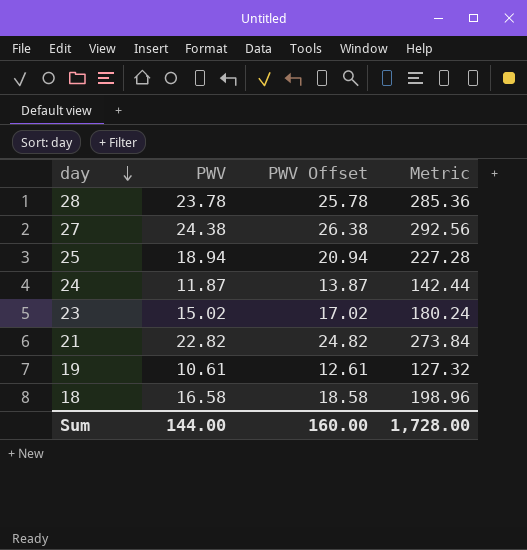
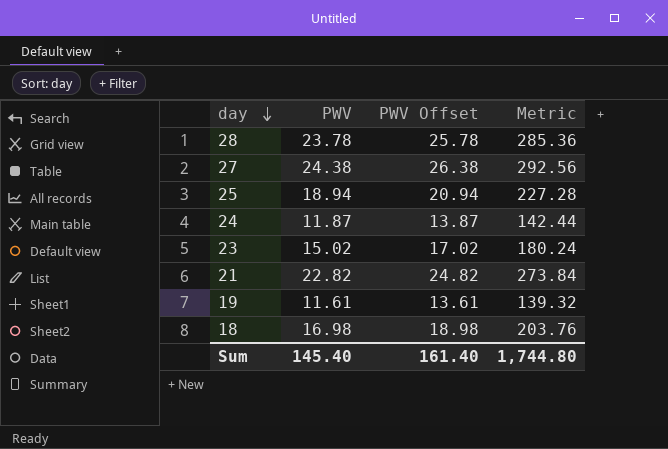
19 | PWV: 10.61 -> 11.61
19 | PWV Offset: 12.61 -> 13.61
19 | Metric: 127.32 -> 139.32
18 | PWV: 16.58 -> 16.98
18 | PWV Offset: 18.58 -> 18.98
18 | Metric: 198.96 -> 203.76
Sum | PWV: 144.00 -> 145.40
Sum | PWV Offset: 160.00 -> 161.40
Sum | Metric: 1,728.00 -> 1,744.80

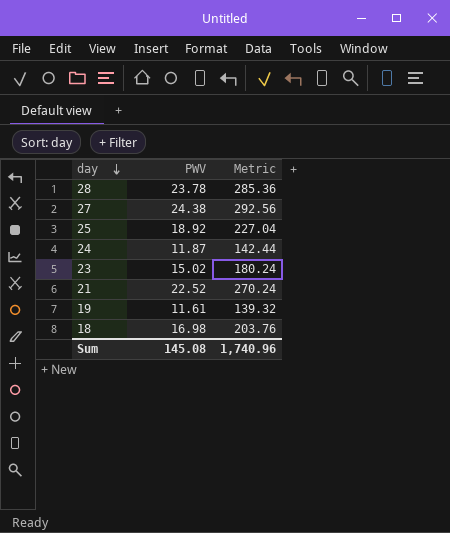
column PWV Offset | formula: [PWV] + 2 -> none
25 | PWV: 18.94 -> 18.92
25 | Metric: 227.28 -> 227.04
21 | PWV: 22.82 -> 22.52
21 | Metric: 273.84 -> 270.24
Sum | PWV: 145.40 -> 145.08
Sum | Metric: 1,744.80 -> 1,740.96

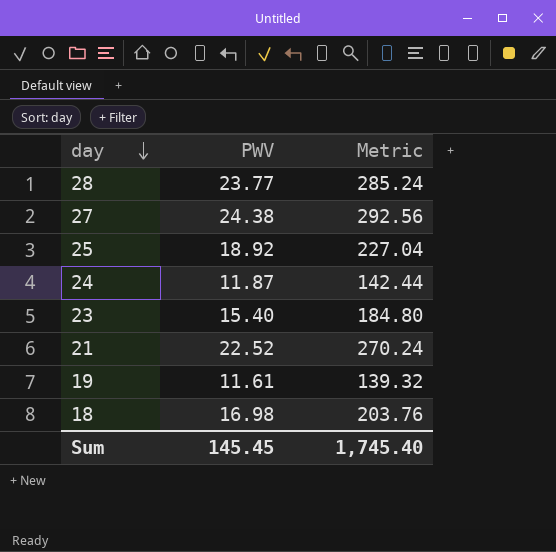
28 | PWV: 23.78 -> 23.77
28 | Metric: 285.36 -> 285.24
23 | PWV: 15.02 -> 15.40
23 | Metric: 180.24 -> 184.80
Sum | PWV: 145.08 -> 145.45
Sum | Metric: 1,740.96 -> 1,745.40

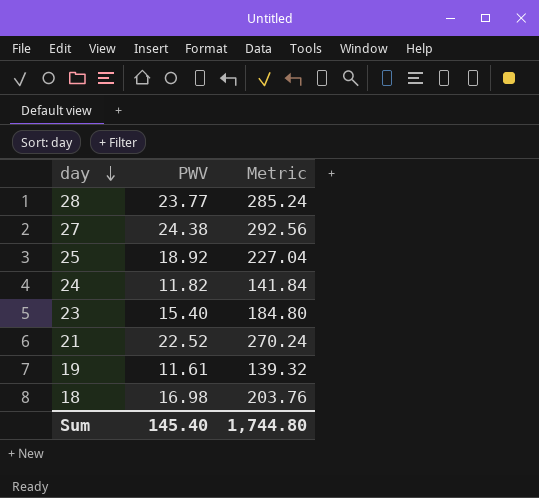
24 | PWV: 11.87 -> 11.82
24 | Metric: 142.44 -> 141.84
Sum | PWV: 145.45 -> 145.40
Sum | Metric: 1,745.40 -> 1,744.80

